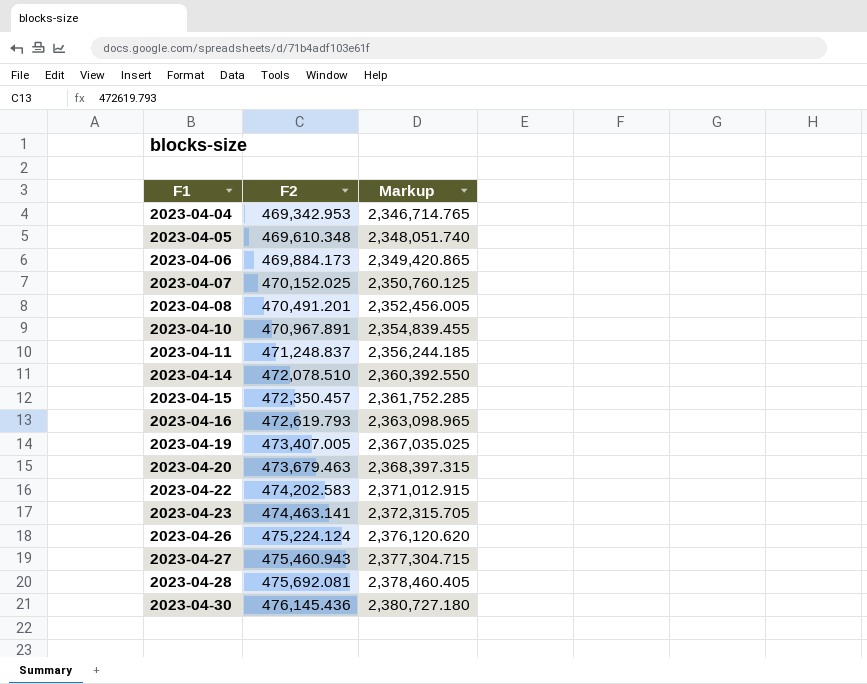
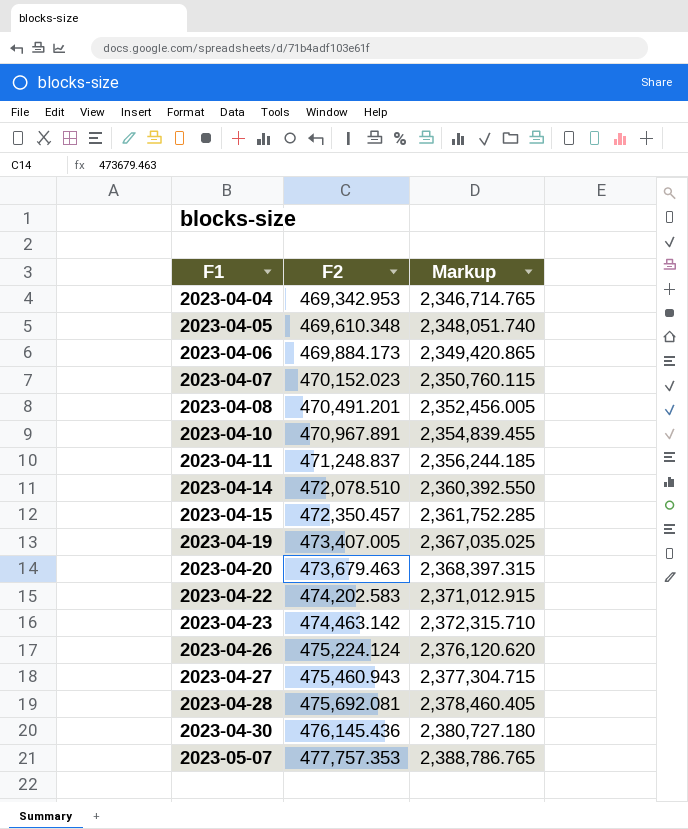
row 2023-04-16: 472,619.793 | 2,363,098.965 -> none
2023-04-07 | F2: 470,152.025 -> 470,152.023
2023-04-07 | Markup: 2,350,760.125 -> 2,350,760.115
2023-04-23 | F2: 474,463.141 -> 474,463.142
2023-04-23 | Markup: 2,372,315.705 -> 2,372,315.710
row 2023-05-07: none -> 477,757.353 | 2,388,786.765

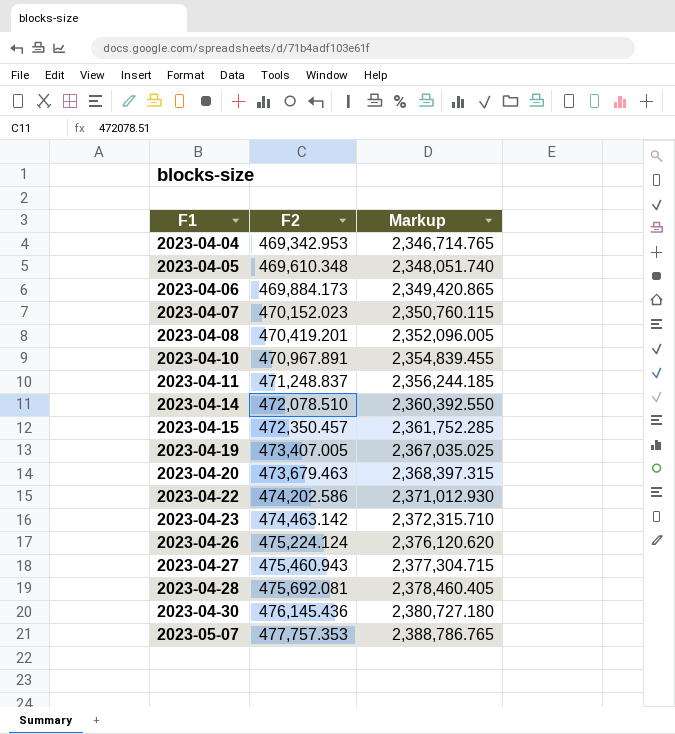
2023-04-08 | F2: 470,491.201 -> 470,419.201
2023-04-08 | Markup: 2,352,456.005 -> 2,352,096.005
2023-04-22 | F2: 474,202.583 -> 474,202.586
2023-04-22 | Markup: 2,371,012.915 -> 2,371,012.930

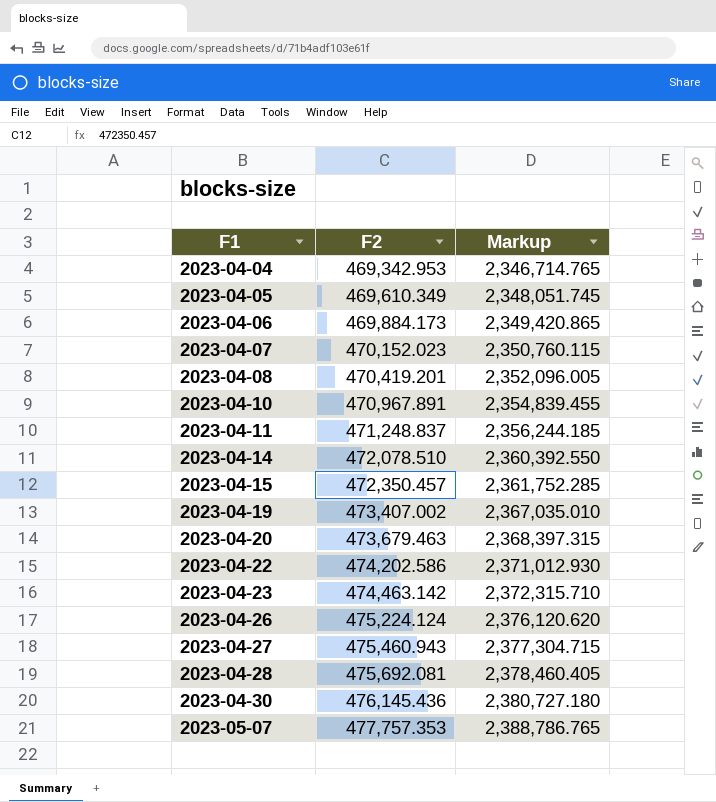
2023-04-05 | F2: 469,610.348 -> 469,610.349
2023-04-05 | Markup: 2,348,051.740 -> 2,348,051.745
2023-04-19 | F2: 473,407.005 -> 473,407.002
2023-04-19 | Markup: 2,367,035.025 -> 2,367,035.010

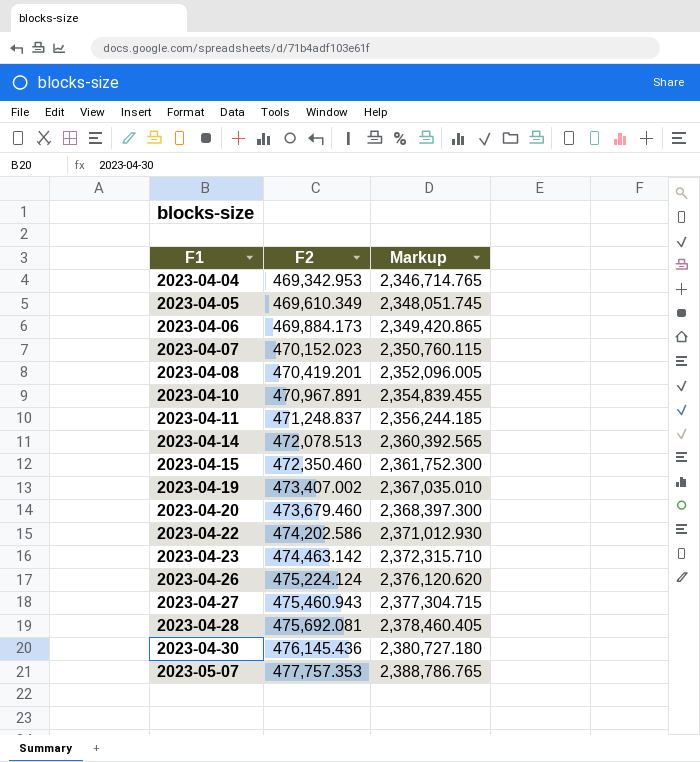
2023-04-14 | F2: 472,078.510 -> 472,078.513
2023-04-14 | Markup: 2,360,392.550 -> 2,360,392.565
2023-04-15 | F2: 472,350.457 -> 472,350.460
2023-04-15 | Markup: 2,361,752.285 -> 2,361,752.300
2023-04-20 | F2: 473,679.463 -> 473,679.460
2023-04-20 | Markup: 2,368,397.315 -> 2,368,397.300

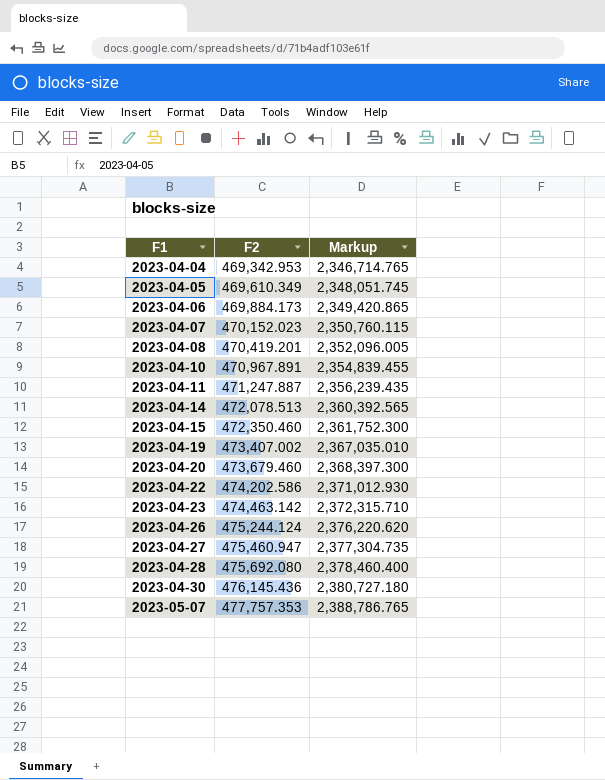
2023-04-11 | F2: 471,248.837 -> 471,247.887
2023-04-11 | Markup: 2,356,244.185 -> 2,356,239.435
2023-04-26 | F2: 475,224.124 -> 475,244.124
2023-04-26 | Markup: 2,376,120.620 -> 2,376,220.620
2023-04-27 | F2: 475,460.943 -> 475,460.947
2023-04-27 | Markup: 2,377,304.715 -> 2,377,304.735
2023-04-28 | F2: 475,692.081 -> 475,692.080
2023-04-28 | Markup: 2,378,460.405 -> 2,378,460.400

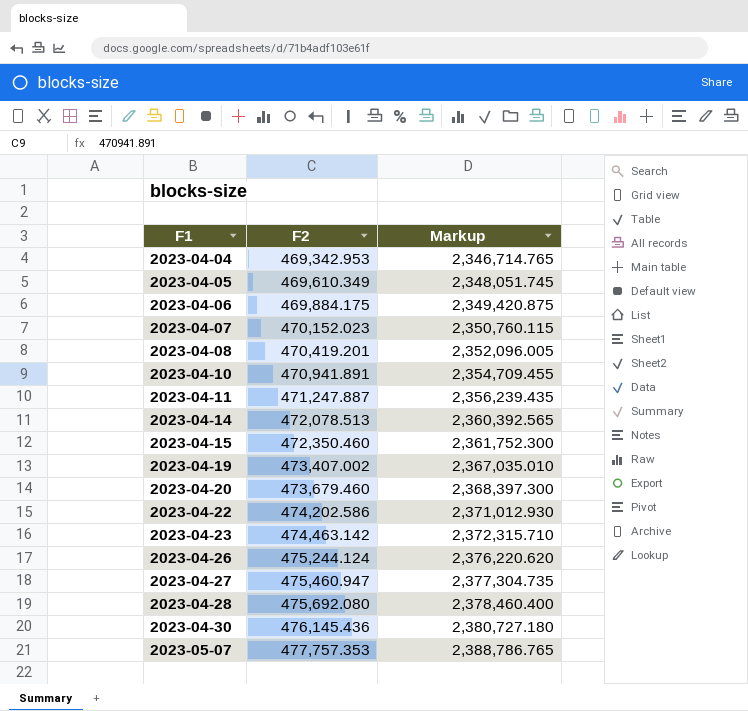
2023-04-06 | F2: 469,884.173 -> 469,884.175
2023-04-06 | Markup: 2,349,420.865 -> 2,349,420.875
2023-04-10 | F2: 470,967.891 -> 470,941.891
2023-04-10 | Markup: 2,354,839.455 -> 2,354,709.455

